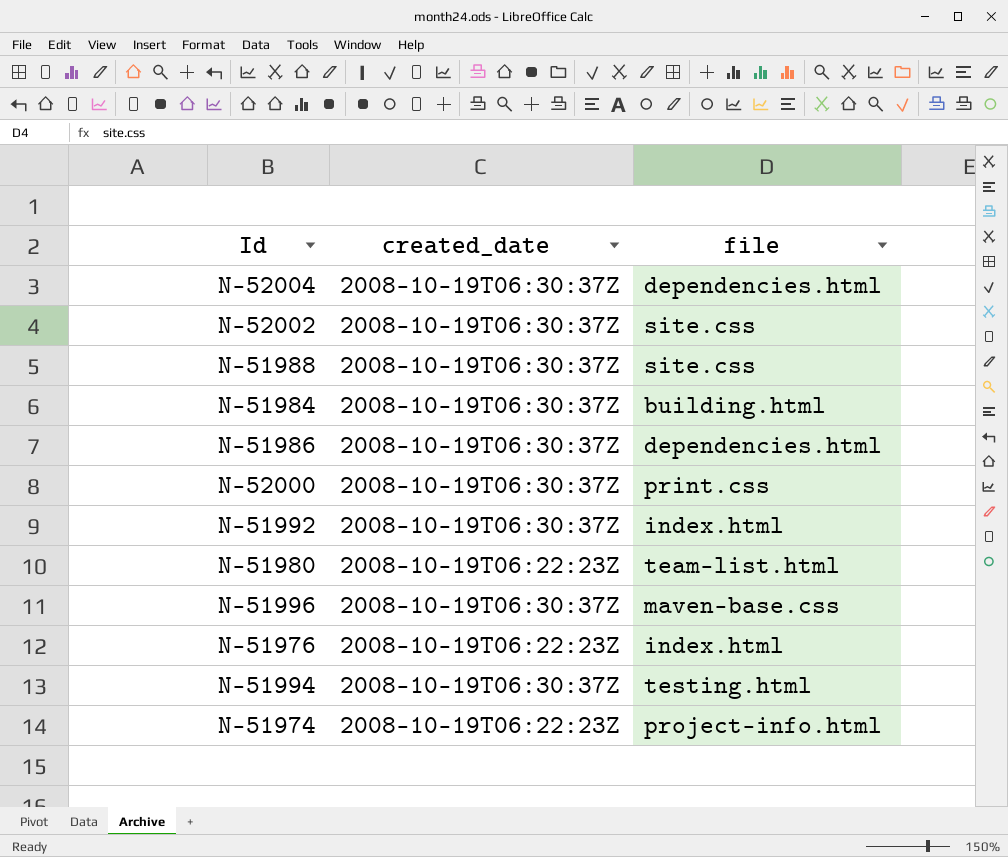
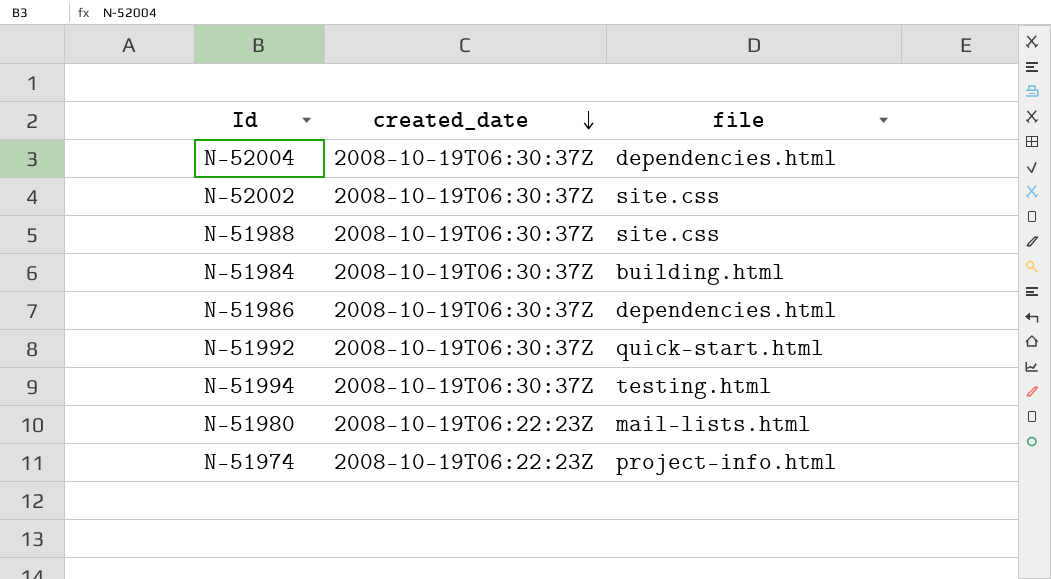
row order: none -> created_date descending
row N-52000: 2008-10-19T06:30:37Z | print.css -> none
row N-51996: 2008-10-19T06:30:37Z | maven-base.css -> none
row N-51976: 2008-10-19T06:22:23Z | index.html -> none
N-51992 | file: index.html -> quick-start.html
N-51980 | file: team-list.html -> mail-lists.html

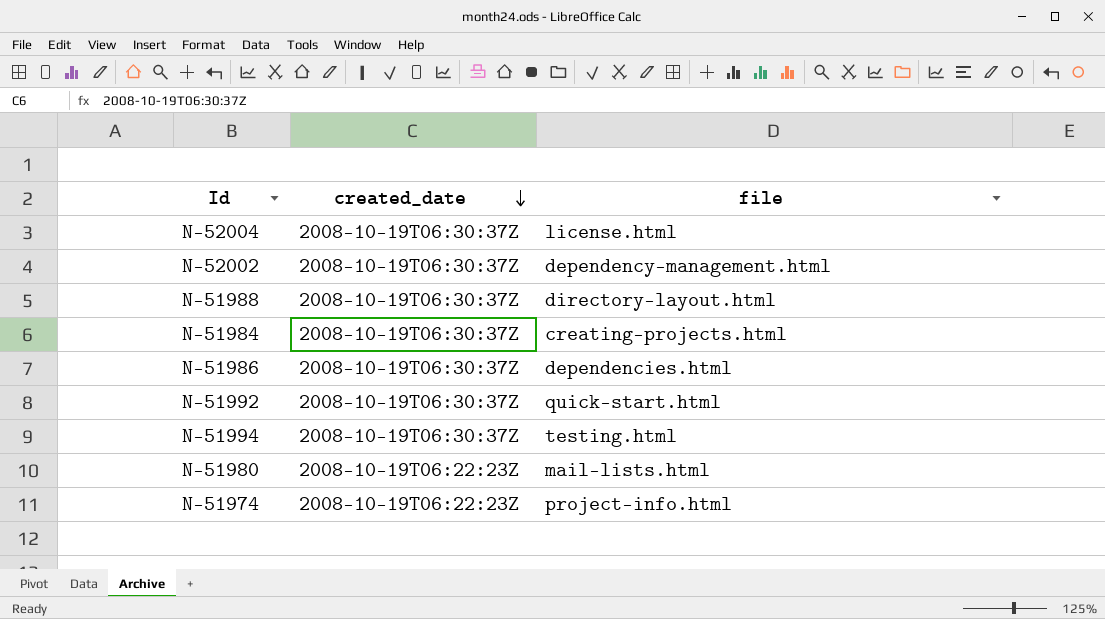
N-52004 | file: dependencies.html -> license.html
N-52002 | file: site.css -> dependency-management.html
N-51988 | file: site.css -> directory-layout.html
N-51984 | file: building.html -> creating-projects.html

